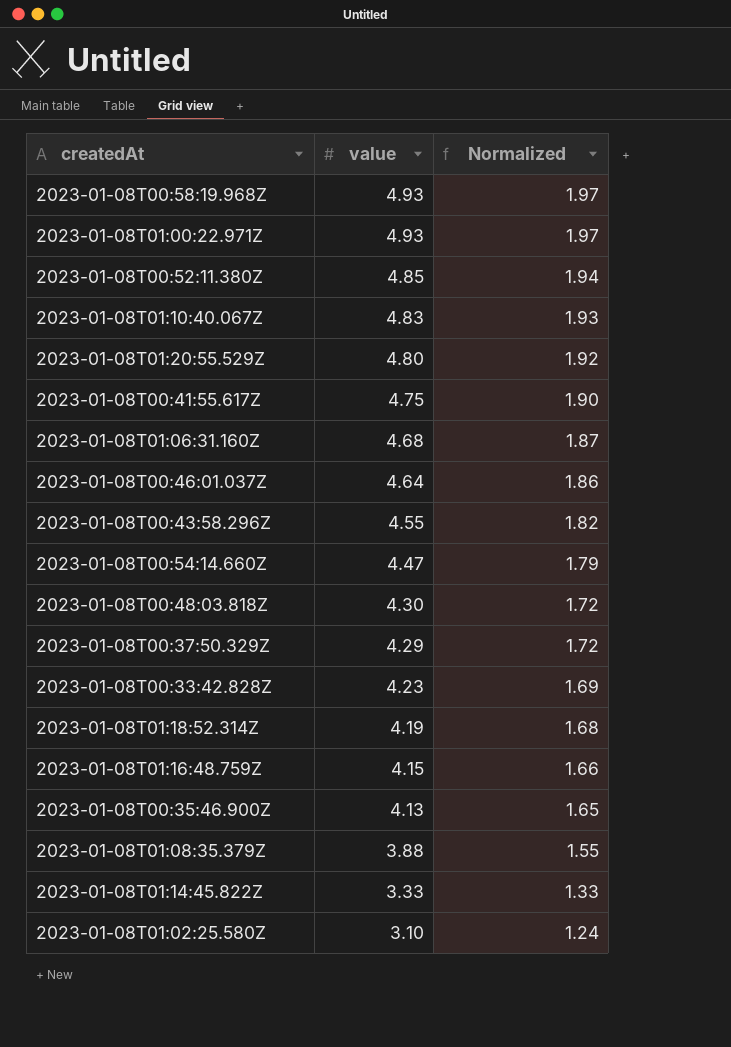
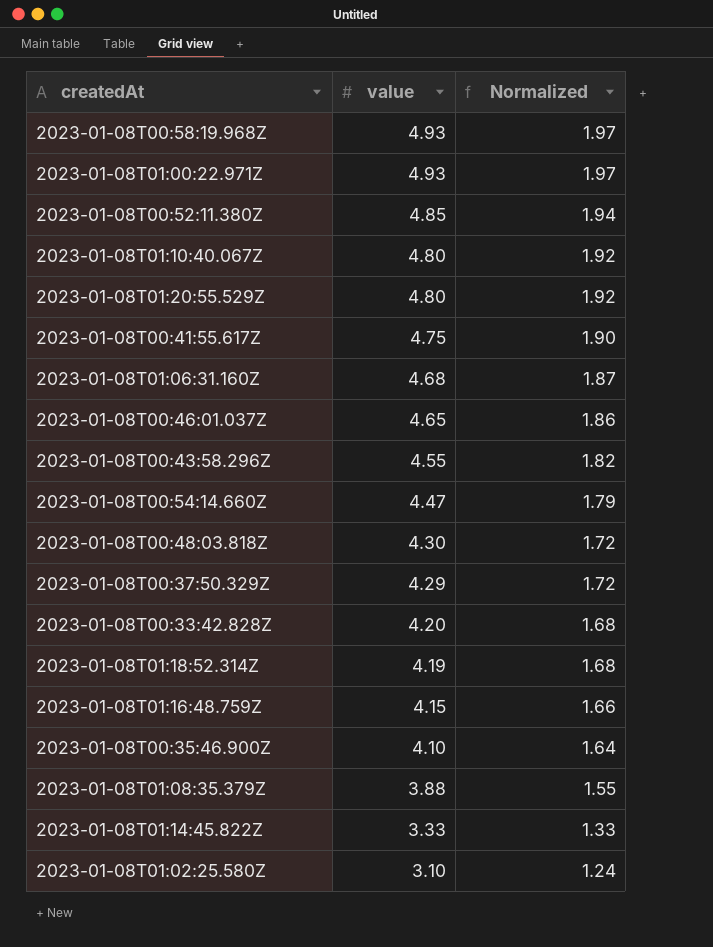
2023-01-08T01:10:40.067Z | value: 4.83 -> 4.80
2023-01-08T01:10:40.067Z | Normalized: 1.93 -> 1.92
2023-01-08T00:46:01.037Z | value: 4.64 -> 4.65
2023-01-08T00:33:42.828Z | value: 4.23 -> 4.20
2023-01-08T00:33:42.828Z | Normalized: 1.69 -> 1.68
2023-01-08T00:35:46.900Z | value: 4.13 -> 4.10
2023-01-08T00:35:46.900Z | Normalized: 1.65 -> 1.64

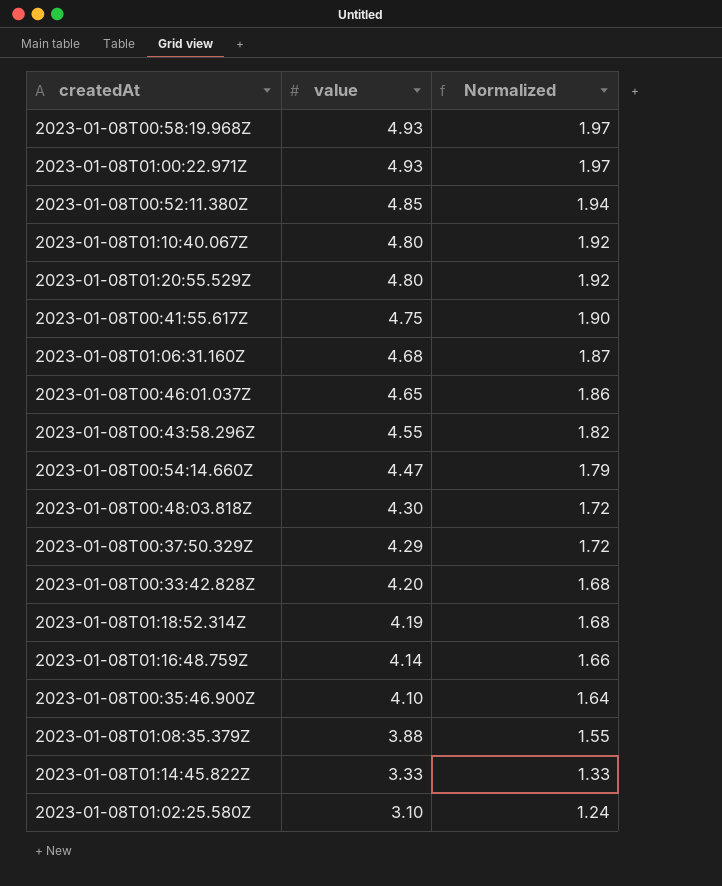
2023-01-08T01:16:48.759Z | value: 4.15 -> 4.14

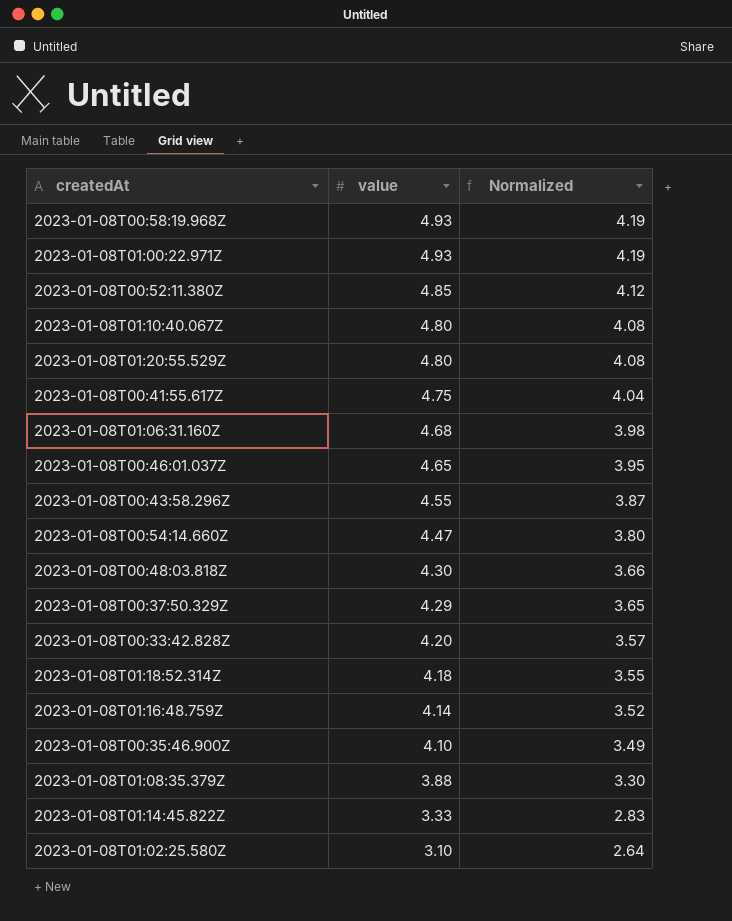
column Normalized | formula: [value] * 0.4 -> [value] * 0.85
2023-01-08T01:18:52.314Z | value: 4.19 -> 4.18

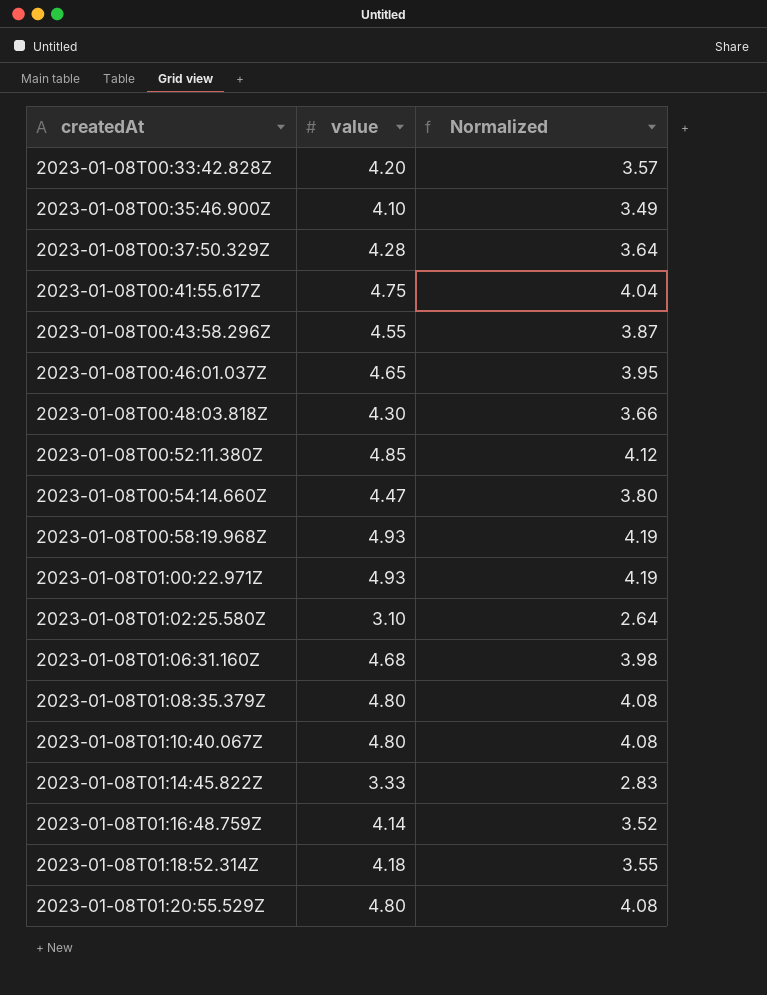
row order: value descending -> createdAt ascending
2023-01-08T00:37:50.329Z | value: 4.29 -> 4.28
2023-01-08T00:37:50.329Z | Normalized: 3.65 -> 3.64
2023-01-08T01:08:35.379Z | value: 3.88 -> 4.80
2023-01-08T01:08:35.379Z | Normalized: 3.30 -> 4.08

